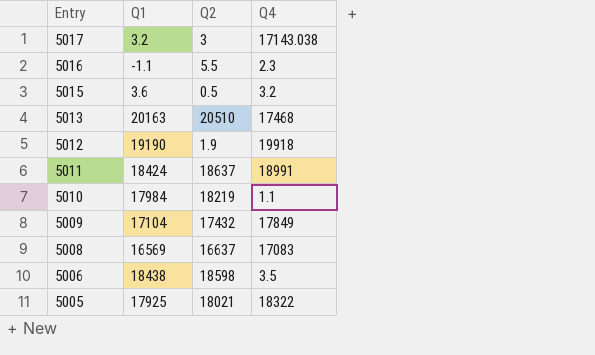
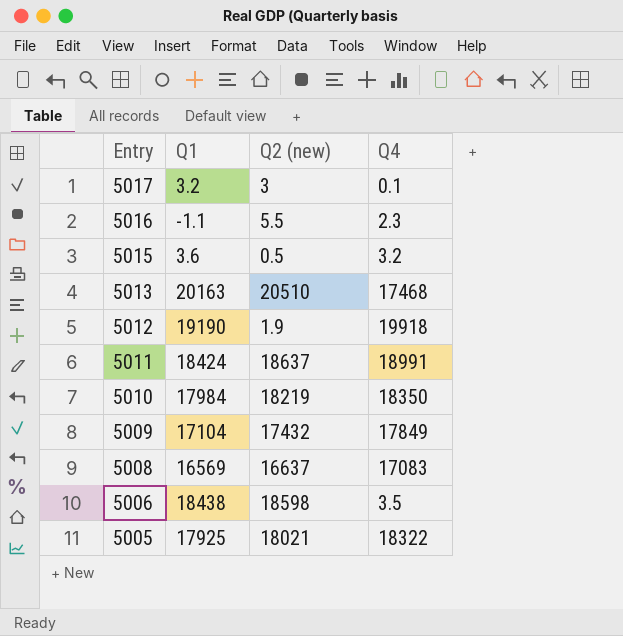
column name: Q2 -> Q2 (new)
5017 | Q4: 17143.038 -> 0.1
5010 | Q4: 1.1 -> 18350

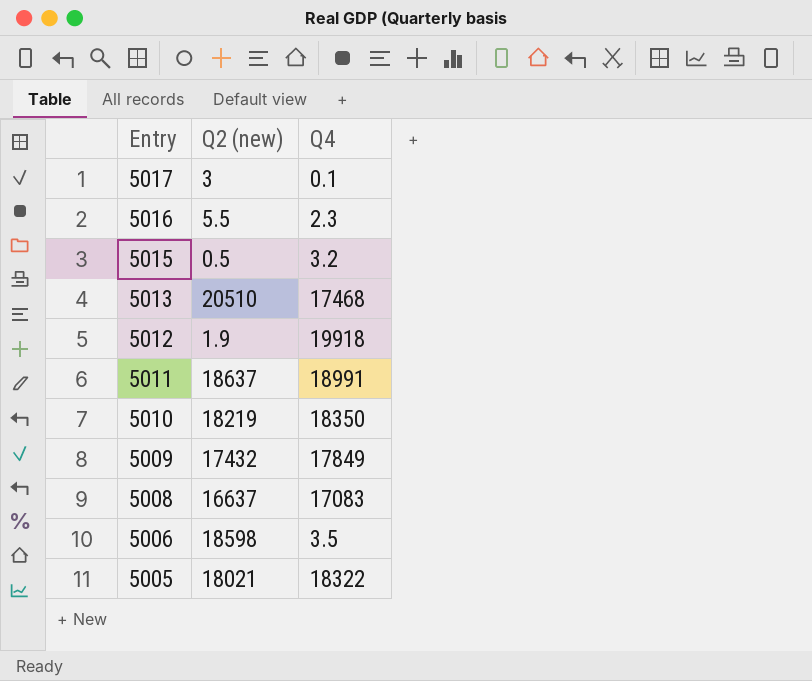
column Q1 | position: 2 -> none

